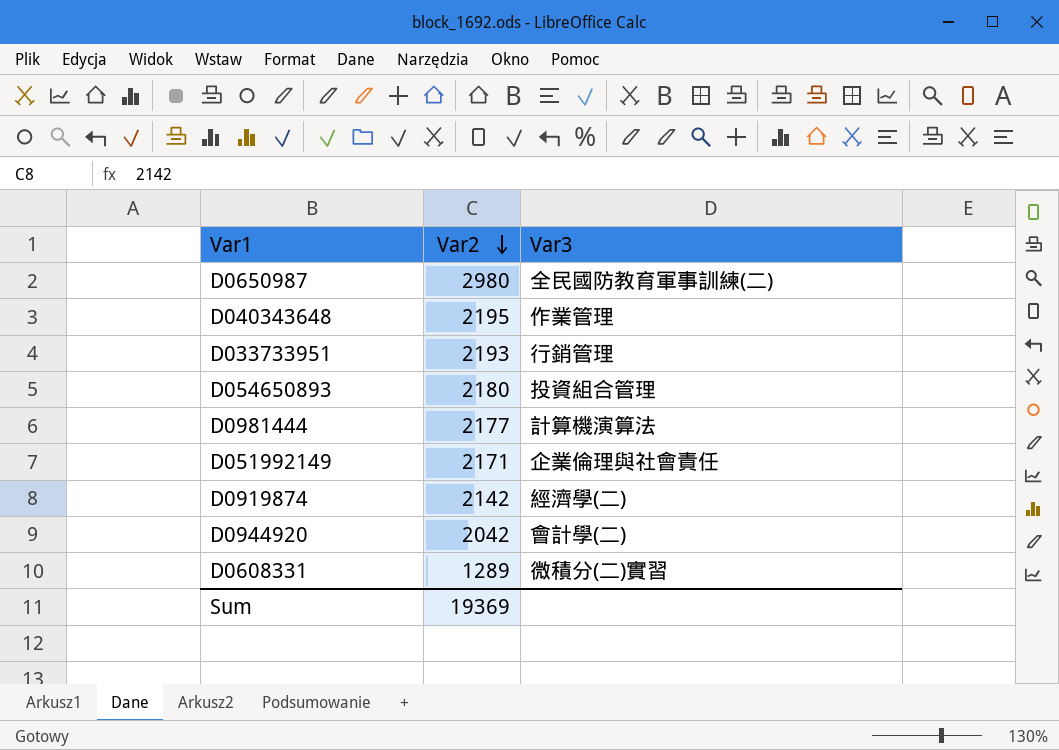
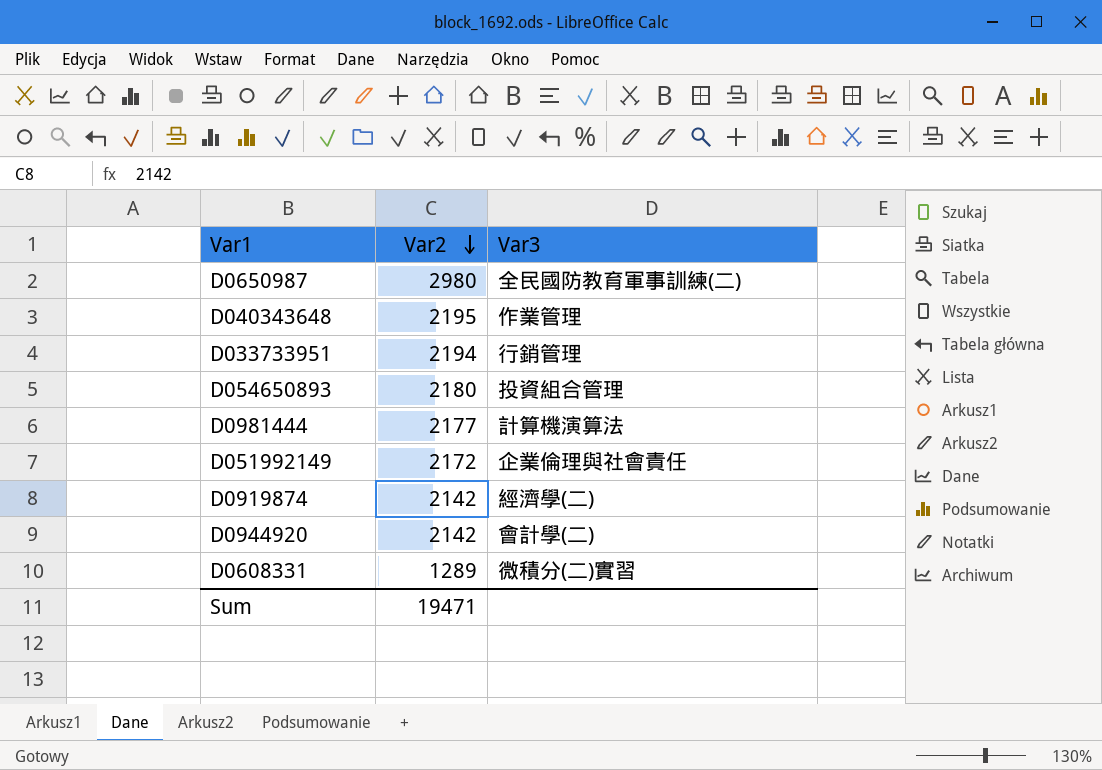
D033733951 | Var2: 2193 -> 2194
D051992149 | Var2: 2171 -> 2172
D0944920 | Var2: 2042 -> 2142
Sum | Var2: 19369 -> 19471

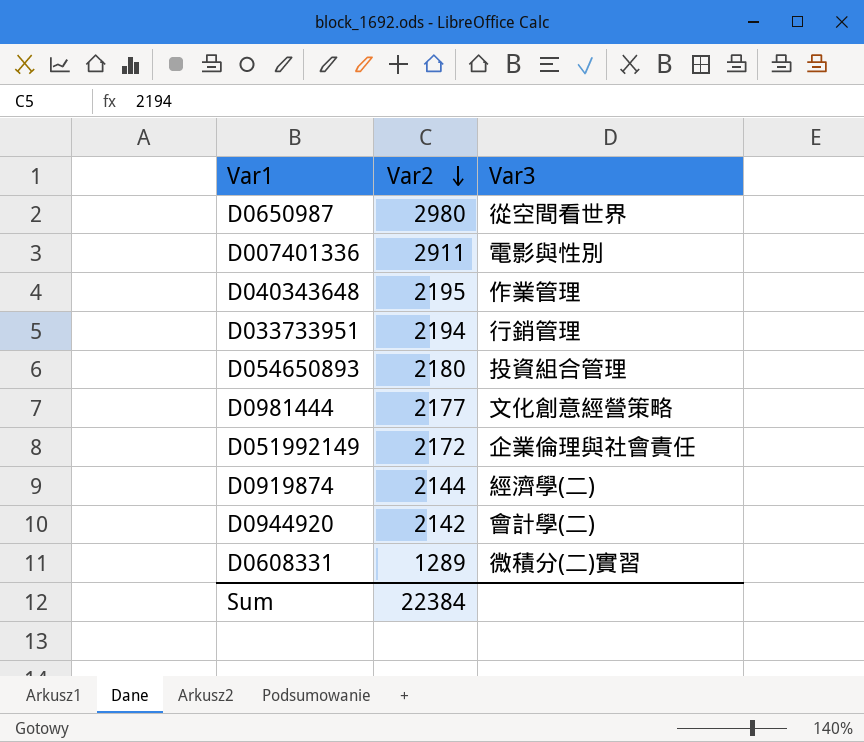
D0650987 | Var3: 全民國防教育軍事訓練(二) -> 從空間看世界
row D007401336: none -> 2911 | 電影與性別
D0981444 | Var3: 計算機演算法 -> 文化創意經營策略
D0919874 | Var2: 2142 -> 2144
Sum | Var2: 19471 -> 22384

